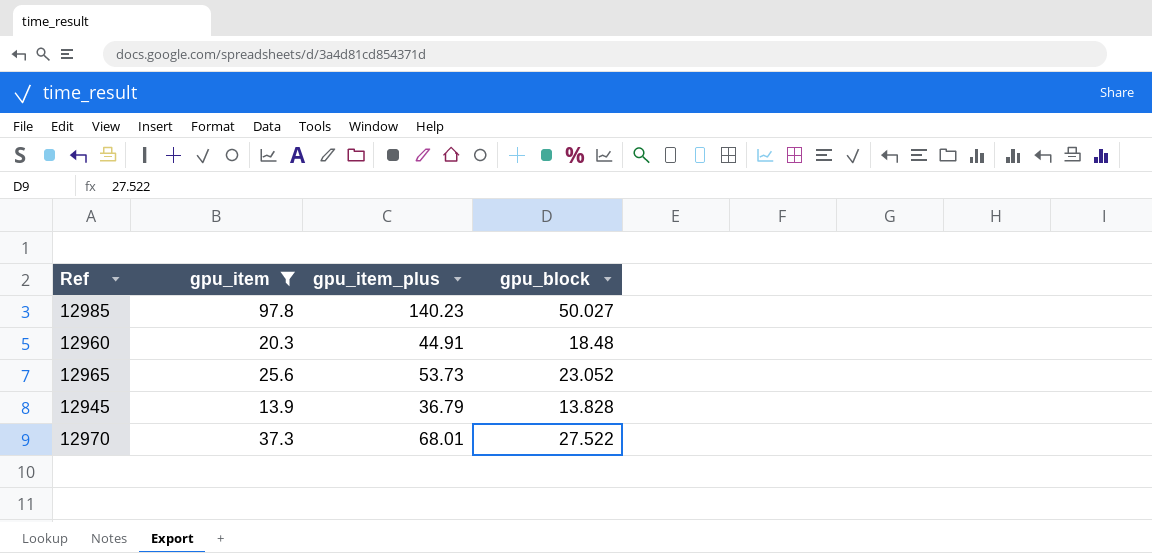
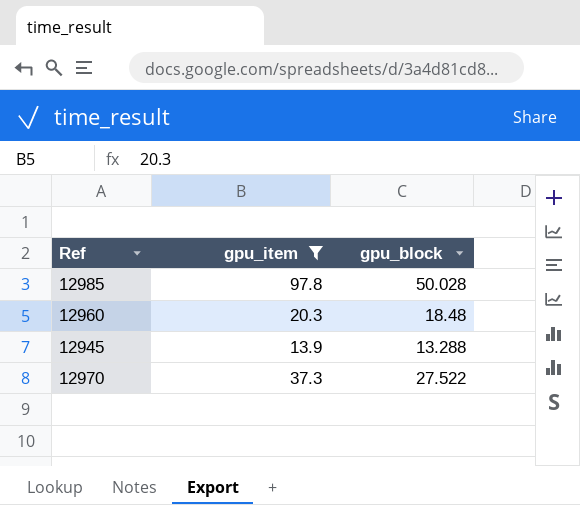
column gpu_item_plus | position: 3 -> none
row 12965: 25.6 | 53.73 | 23.052 -> none
12985 | gpu_block: 50.027 -> 50.028
12945 | gpu_block: 13.828 -> 13.288

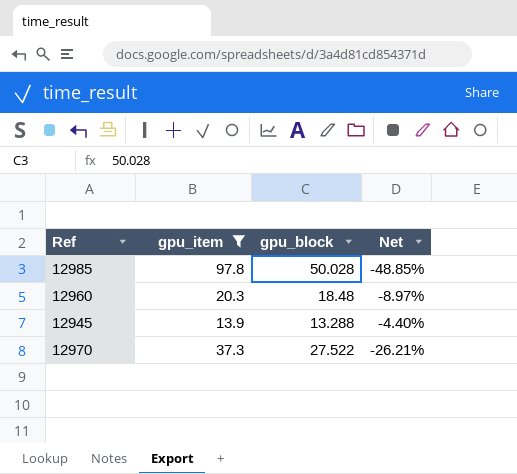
column Net | formula: none -> ([gpu_block] - [gpu_item]) / [gpu_item]

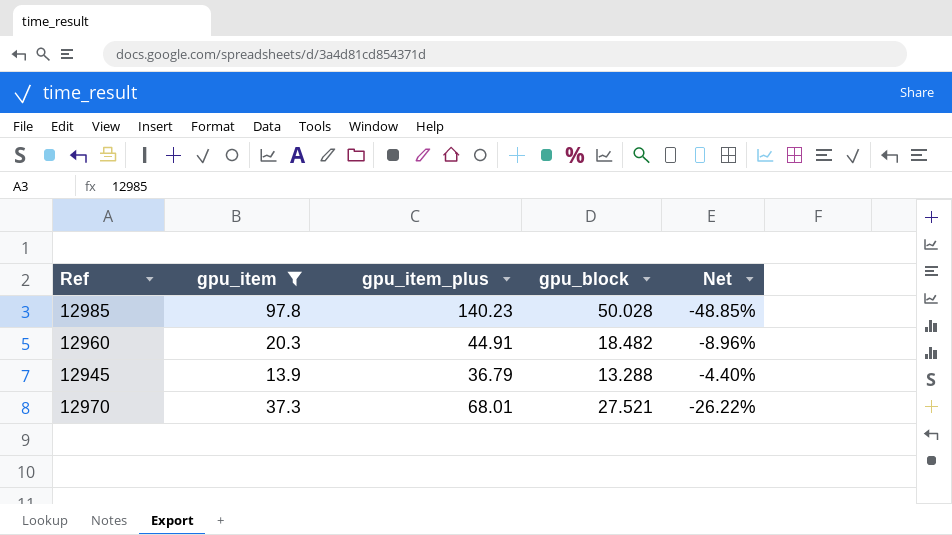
column gpu_item_plus | position: none -> 3
12960 | gpu_block: 18.48 -> 18.482
12960 | Net: -8.97% -> -8.96%
12970 | gpu_block: 27.522 -> 27.521
12970 | Net: -26.21% -> -26.22%

